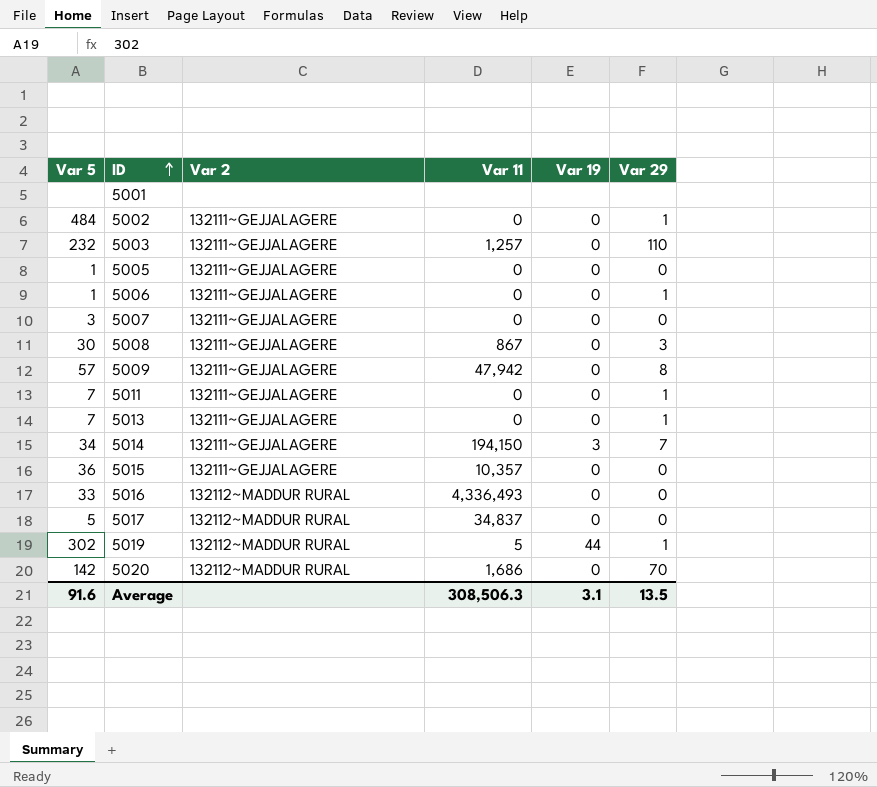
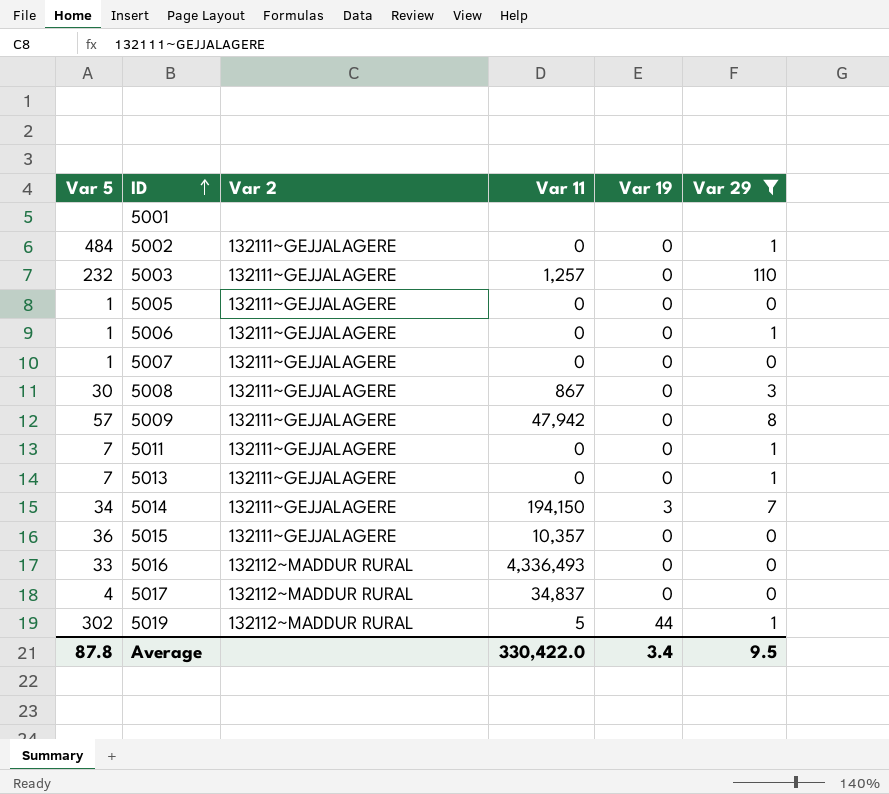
filter: none -> Var 29 != 70
5007 | Var 5: 3 -> 1
5017 | Var 5: 5 -> 4
Average | Var 5: 91.6 -> 87.8
Average | Var 11: 308,506.3 -> 330,422.0
Average | Var 19: 3.1 -> 3.4
Average | Var 29: 13.5 -> 9.5

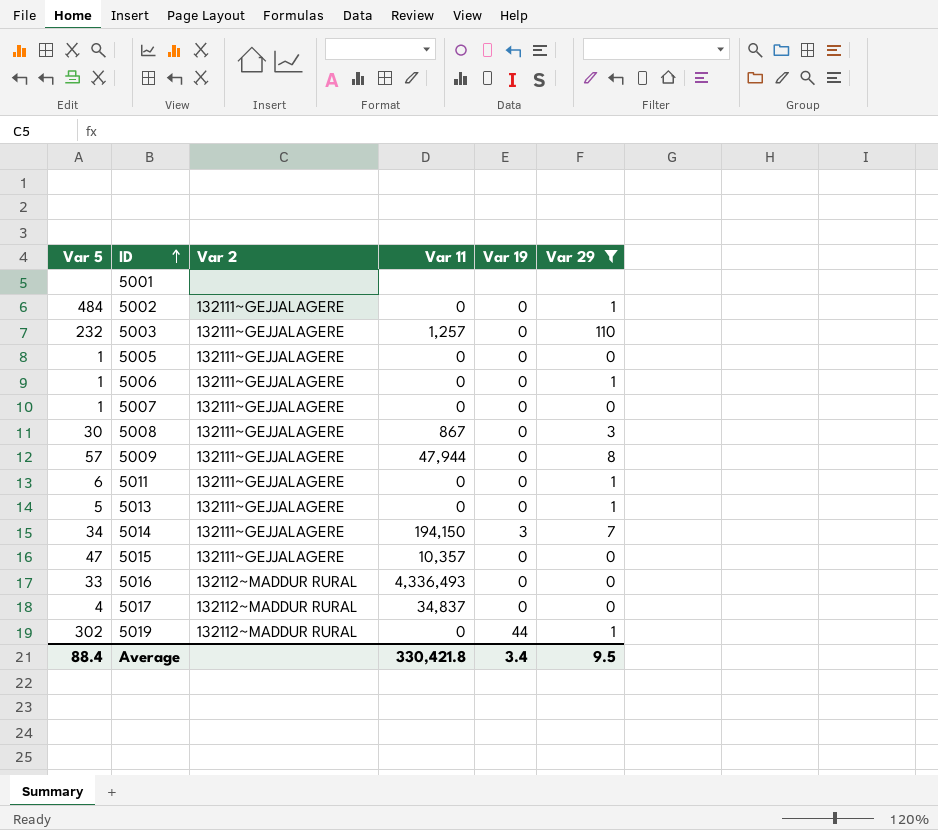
5009 | Var 11: 47,942 -> 47,944
5011 | Var 5: 7 -> 6
5013 | Var 5: 7 -> 5
5015 | Var 5: 36 -> 47
5019 | Var 11: 5 -> 0
Average | Var 5: 87.8 -> 88.4
Average | Var 11: 330,422.0 -> 330,421.8

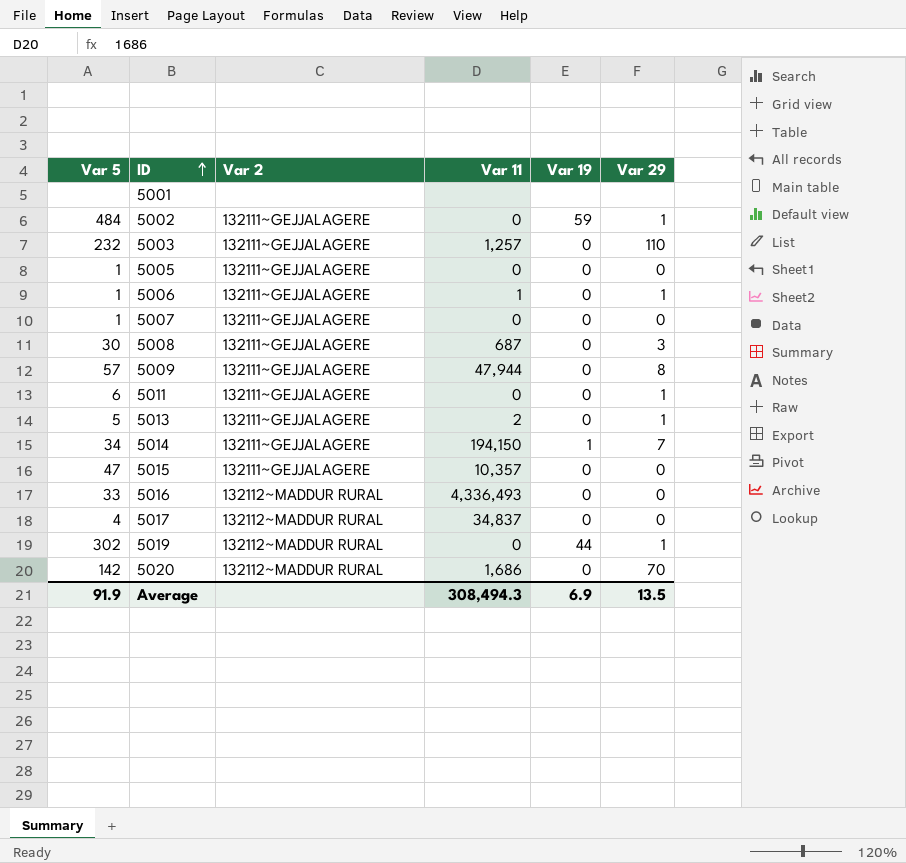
filter: Var 29 != 70 -> none
5002 | Var 19: 0 -> 59
5006 | Var 11: 0 -> 1
5008 | Var 11: 867 -> 687
5013 | Var 11: 0 -> 2
5014 | Var 19: 3 -> 1
Average | Var 5: 88.4 -> 91.9
Average | Var 11: 330,421.8 -> 308,494.3
Average | Var 19: 3.4 -> 6.9
Average | Var 29: 9.5 -> 13.5

